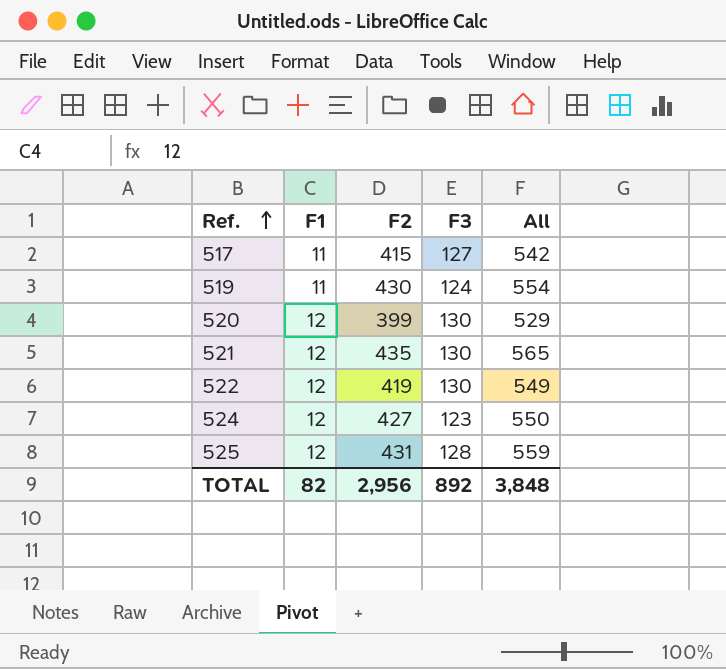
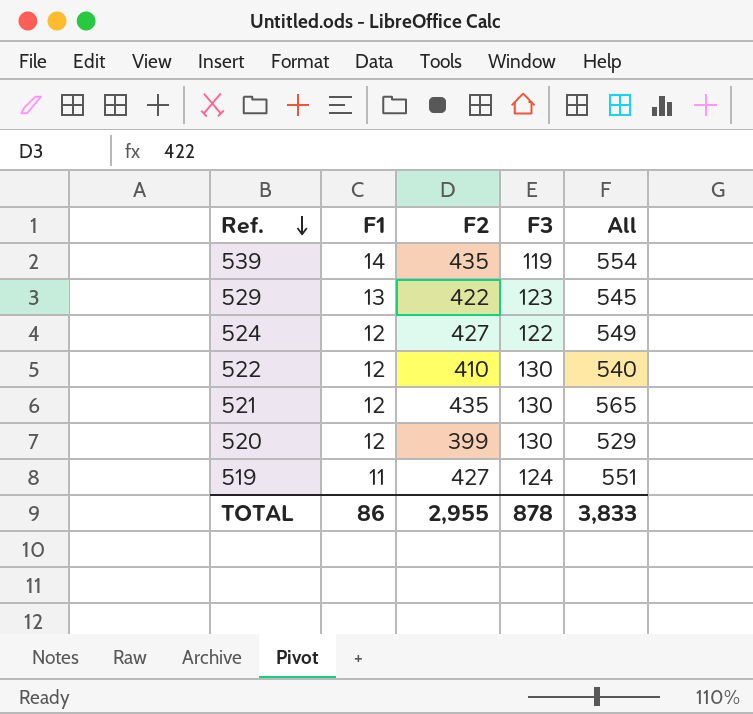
row order: Ref. ascending -> Ref. descending
row 517: 11 | 415 | 127 | 542 -> none
row 525: 12 | 431 | 128 | 559 -> none
row 539: none -> 14 | 435 | 119 | 554
row 529: none -> 13 | 422 | 123 | 545
524 | F3: 123 -> 122
524 | All: 550 -> 549
522 | F2: 419 -> 410
522 | All: 549 -> 540
519 | F2: 430 -> 427
519 | All: 554 -> 551
TOTAL | F1: 82 -> 86
TOTAL | F2: 2,956 -> 2,955
TOTAL | F3: 892 -> 878
TOTAL | All: 3,848 -> 3,833

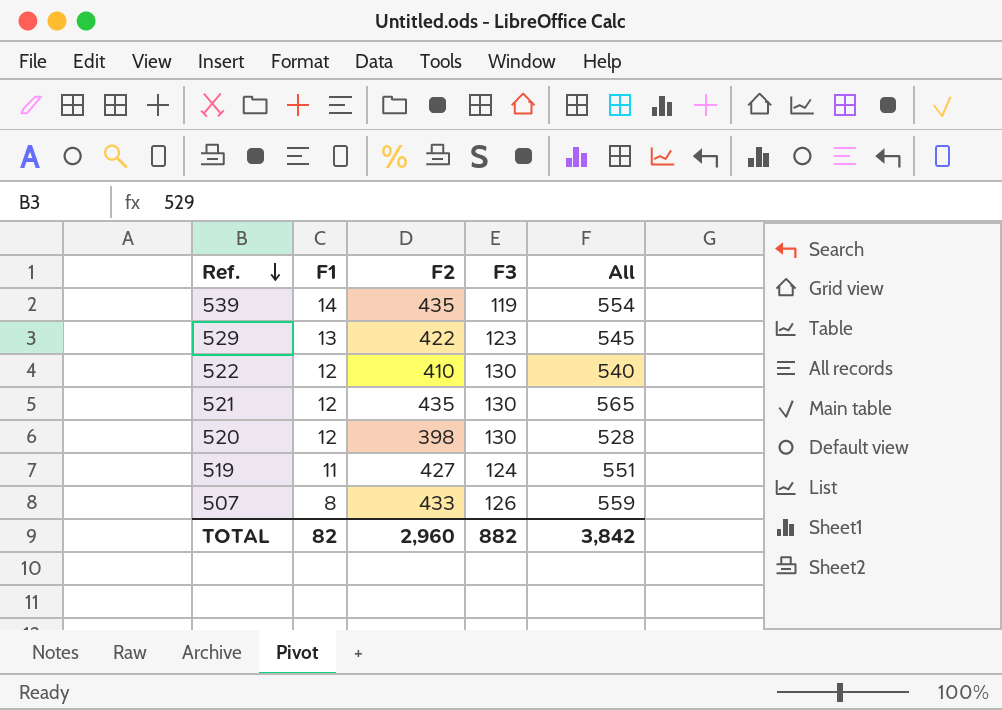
row 524: 12 | 427 | 122 | 549 -> none
520 | F2: 399 -> 398
520 | All: 529 -> 528
row 507: none -> 8 | 433 | 126 | 559
TOTAL | F1: 86 -> 82
TOTAL | F2: 2,955 -> 2,960
TOTAL | F3: 878 -> 882
TOTAL | All: 3,833 -> 3,842

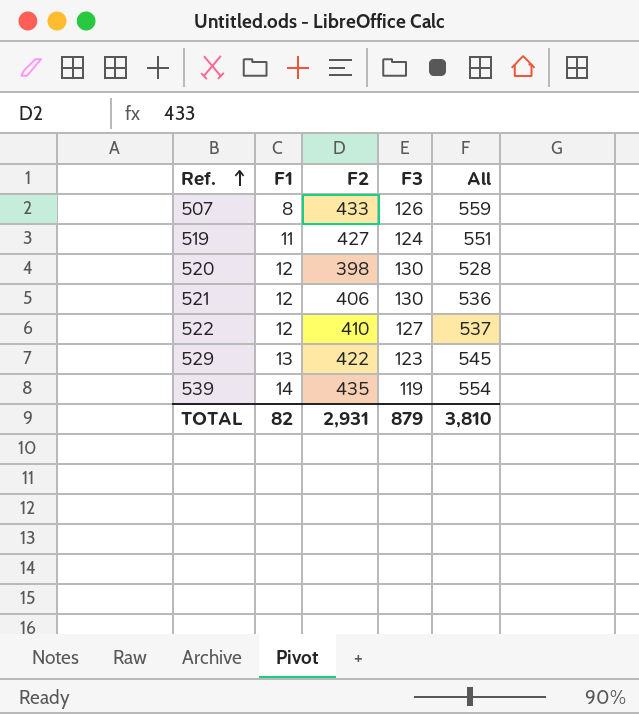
row order: Ref. descending -> Ref. ascending
521 | F2: 435 -> 406
521 | All: 565 -> 536
522 | F3: 130 -> 127
522 | All: 540 -> 537
TOTAL | F2: 2,960 -> 2,931
TOTAL | F3: 882 -> 879
TOTAL | All: 3,842 -> 3,810

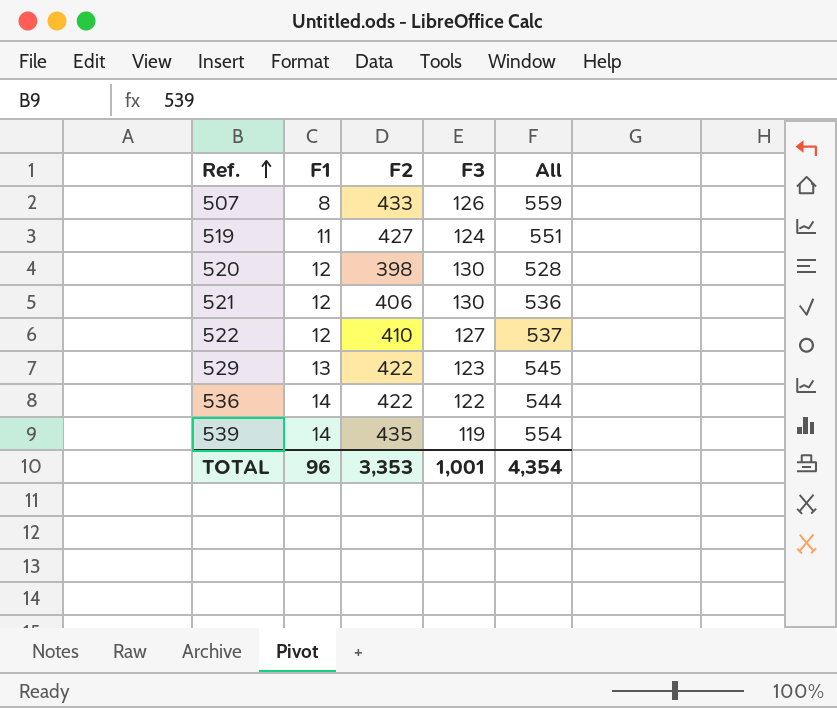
row 536: none -> 14 | 422 | 122 | 544
TOTAL | F1: 82 -> 96
TOTAL | F2: 2,931 -> 3,353
TOTAL | F3: 879 -> 1,001
TOTAL | All: 3,810 -> 4,354

